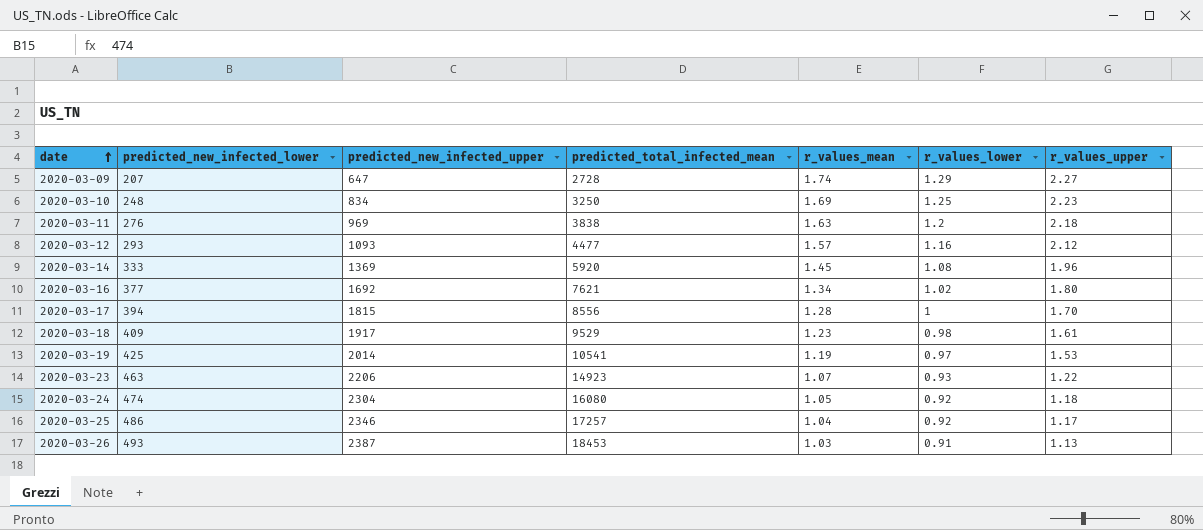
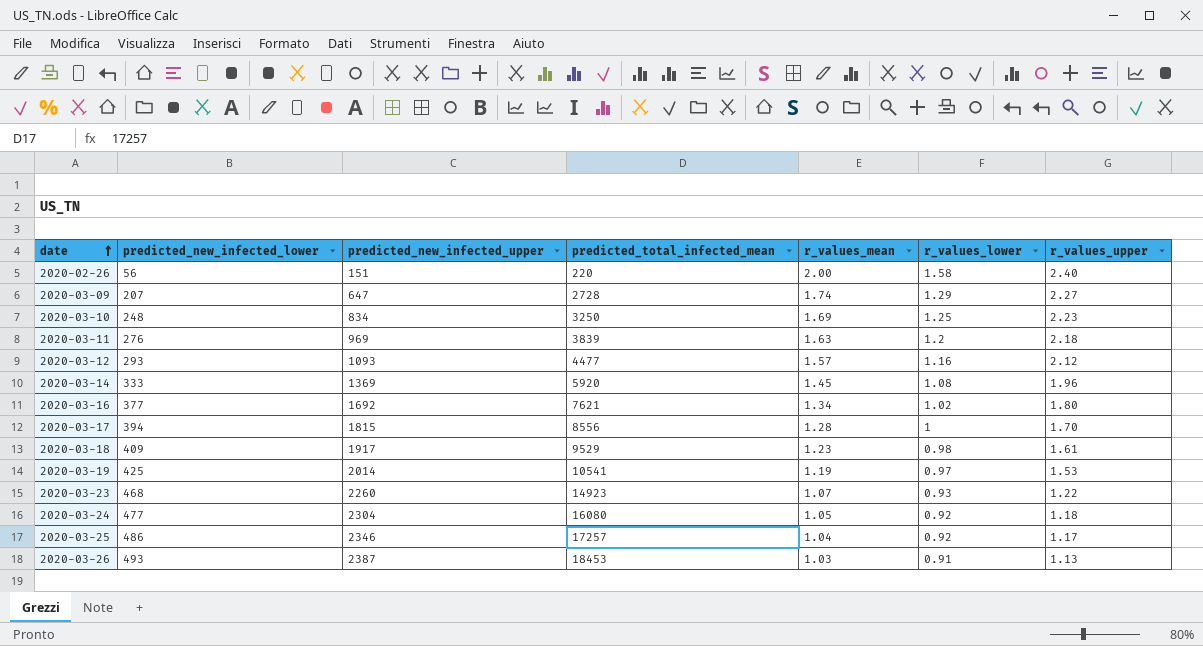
row 2020-02-26: none -> 56 | 151 | 220 | 2.00 | 1.58 | 2.40
2020-03-11 | predicted_total_infected_mean: 3838 -> 3839
2020-03-23 | predicted_new_infected_lower: 463 -> 468
2020-03-23 | predicted_new_infected_upper: 2206 -> 2260
2020-03-24 | predicted_new_infected_lower: 474 -> 477

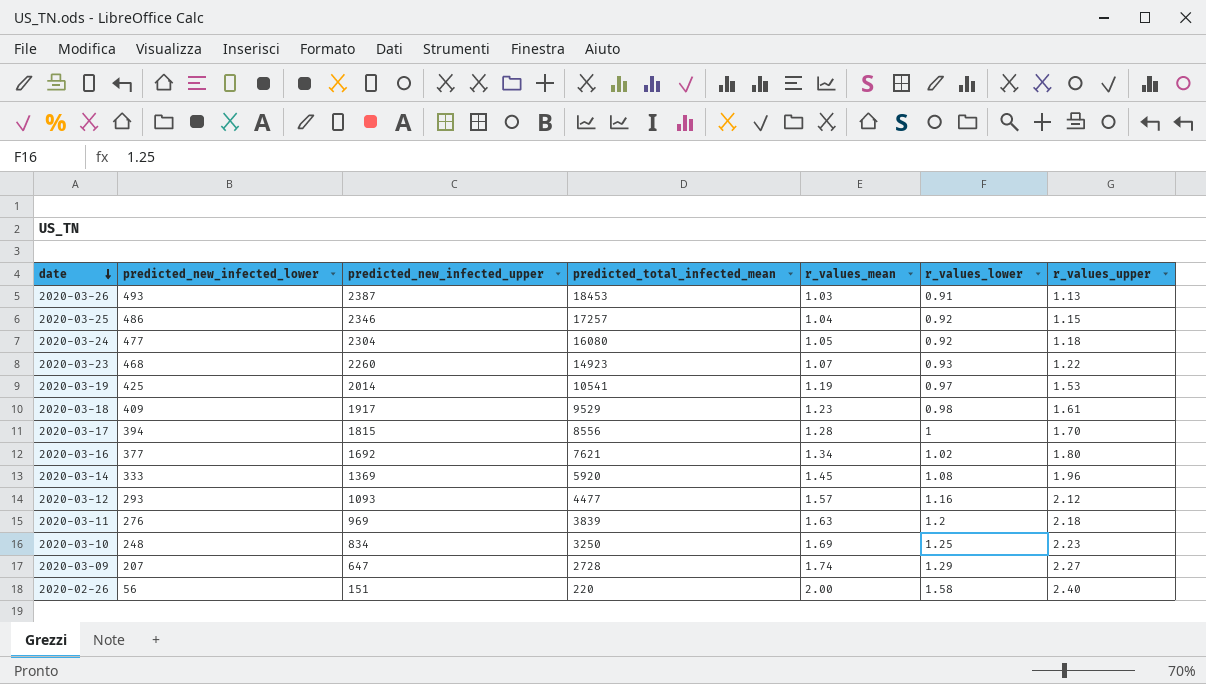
row order: date ascending -> date descending
2020-03-25 | r_values_upper: 1.17 -> 1.15

